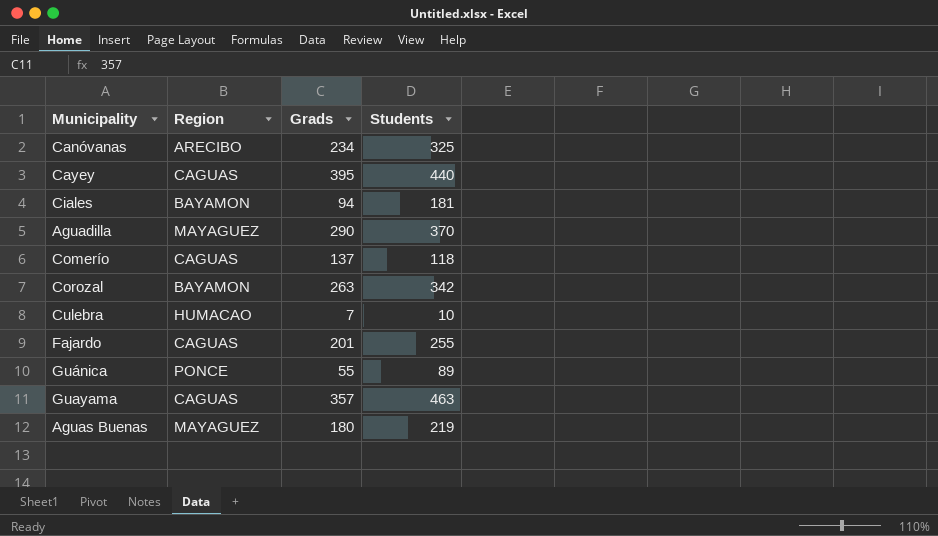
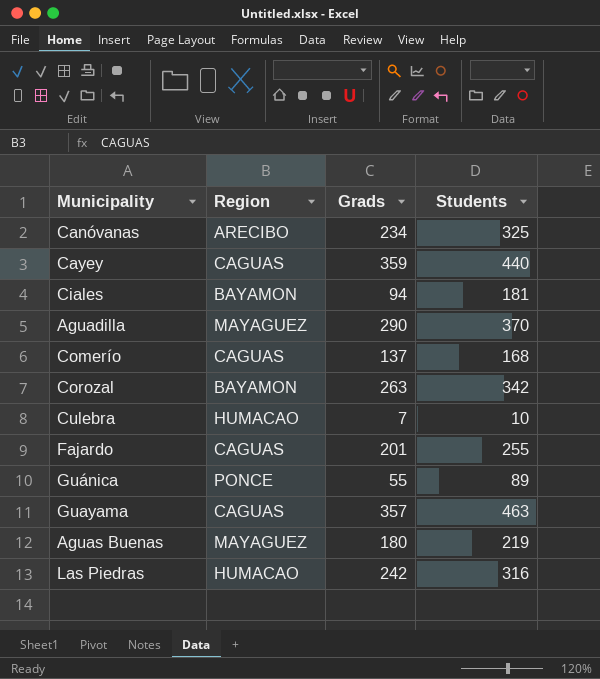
Cayey | Grads: 395 -> 359
Comerío | Students: 118 -> 168
row Las Piedras: none -> HUMACAO | 242 | 316

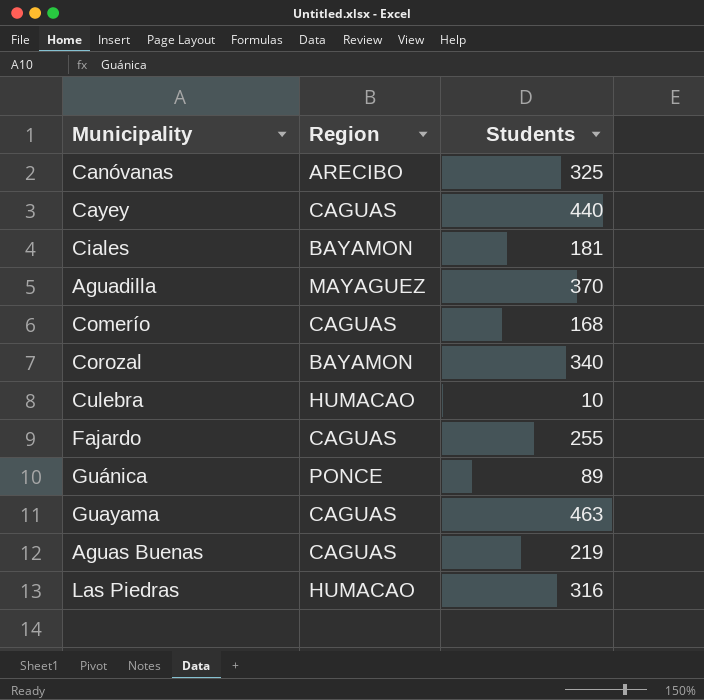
column Grads | position: 3 -> none
Corozal | Students: 342 -> 340
Aguas Buenas | Region: MAYAGUEZ -> CAGUAS

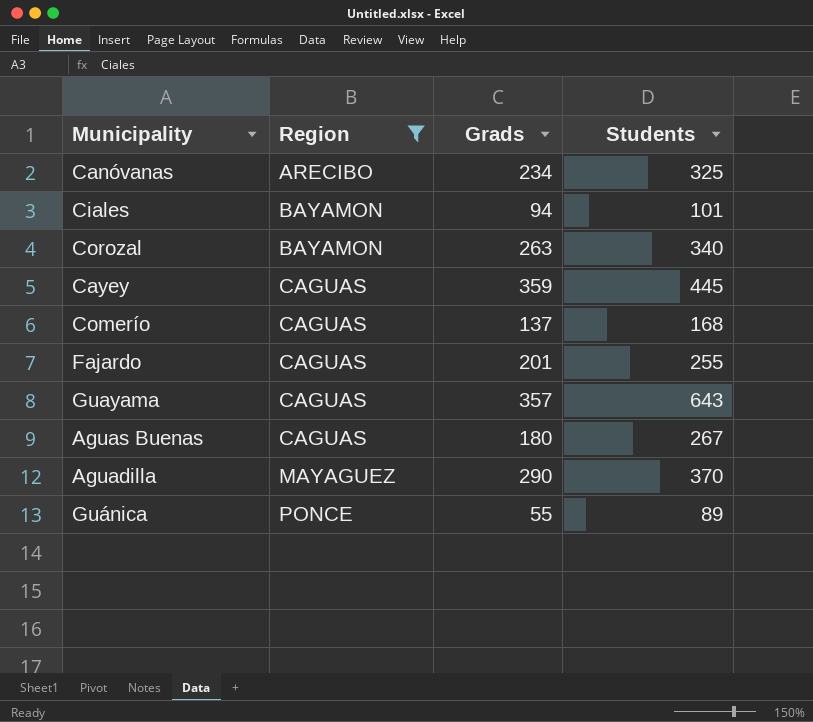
filter: none -> Region != HUMACAO
row order: none -> Region ascending
column Grads | position: none -> 3
Ciales | Students: 181 -> 101
Cayey | Students: 440 -> 445
Guayama | Students: 463 -> 643
Aguas Buenas | Students: 219 -> 267

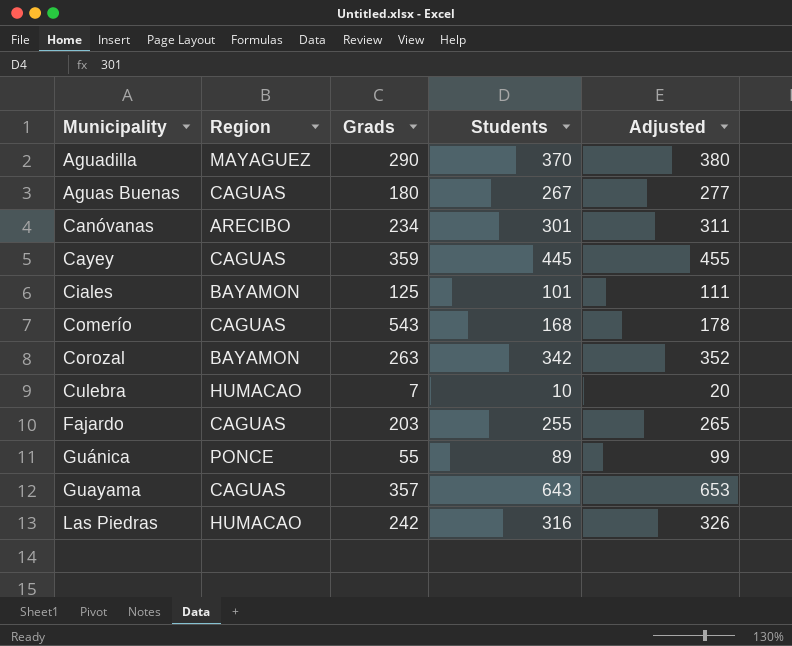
filter: Region != HUMACAO -> none
row order: Region ascending -> Municipality ascending
column Adjusted | formula: none -> [Students] + 10
Canóvanas | Students: 325 -> 301
Ciales | Grads: 94 -> 125
Comerío | Grads: 137 -> 543
Corozal | Students: 340 -> 342
Fajardo | Grads: 201 -> 203

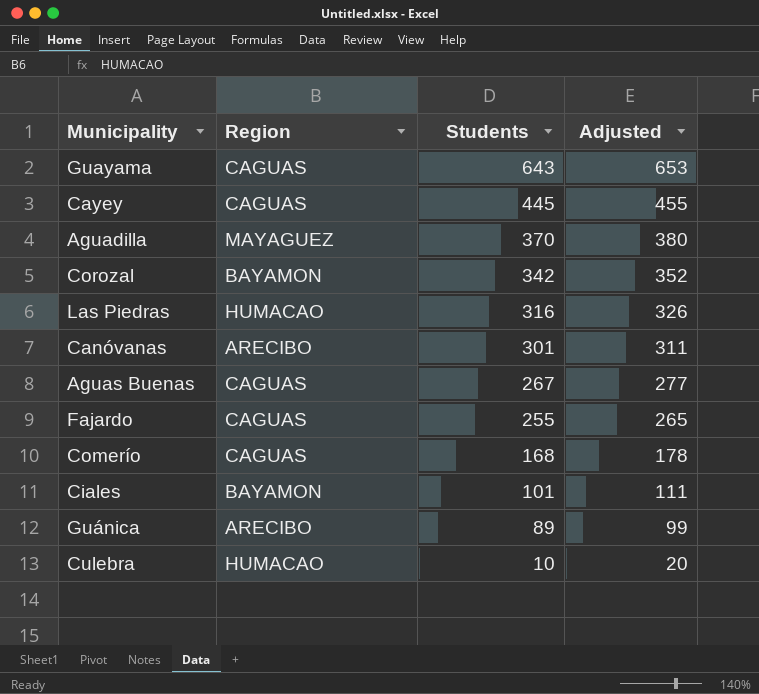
row order: Municipality ascending -> Students descending
column Grads | position: 3 -> none
Guánica | Region: PONCE -> ARECIBO

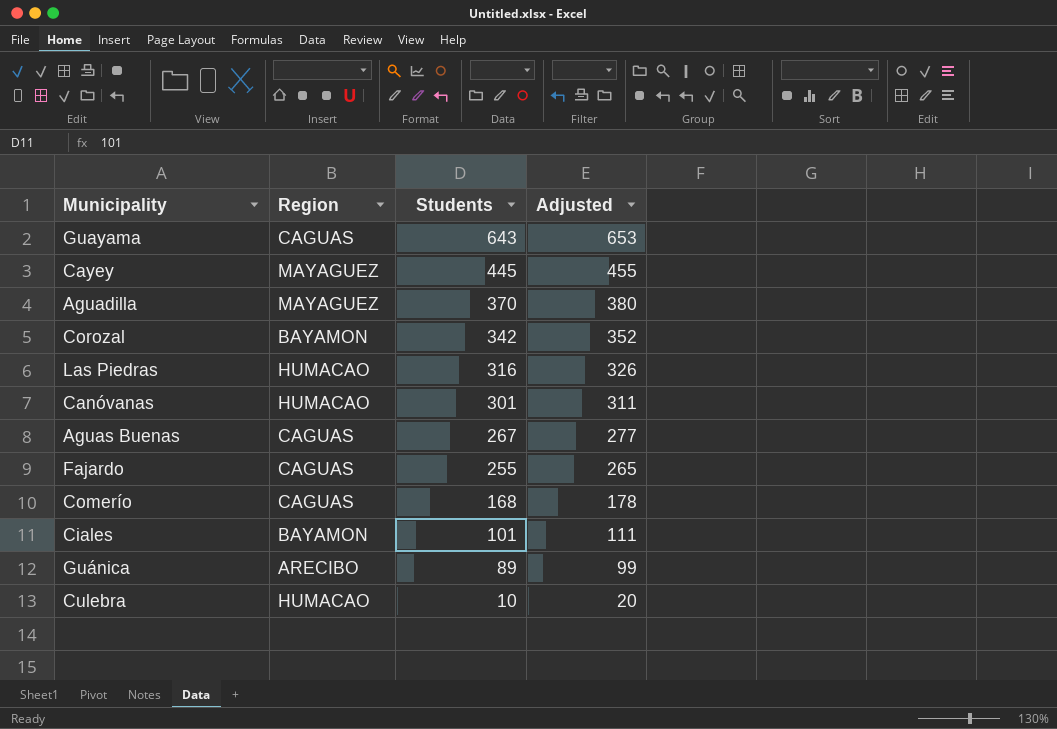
Cayey | Region: CAGUAS -> MAYAGUEZ
Canóvanas | Region: ARECIBO -> HUMACAO

